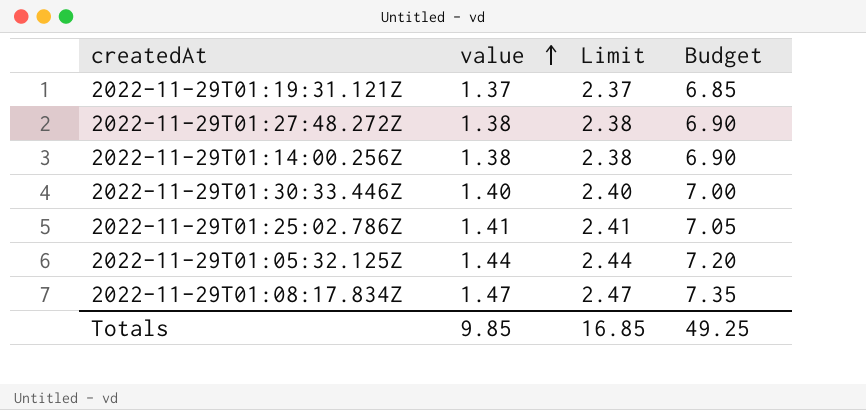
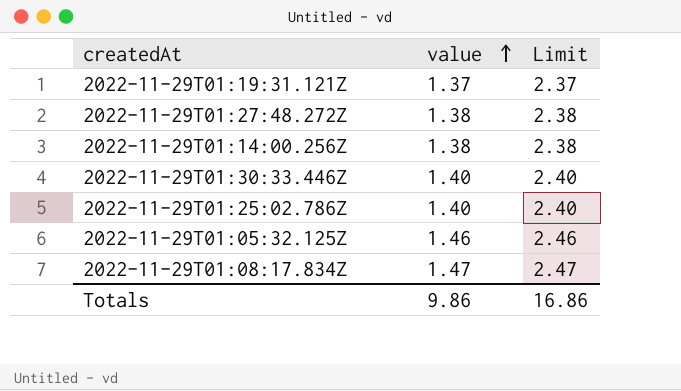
column Budget | formula: [value] * 5 -> none
2022-11-29T01:25:02.786Z | value: 1.41 -> 1.40
2022-11-29T01:25:02.786Z | Limit: 2.41 -> 2.40
2022-11-29T01:05:32.125Z | value: 1.44 -> 1.46
2022-11-29T01:05:32.125Z | Limit: 2.44 -> 2.46
Totals | value: 9.85 -> 9.86
Totals | Limit: 16.85 -> 16.86

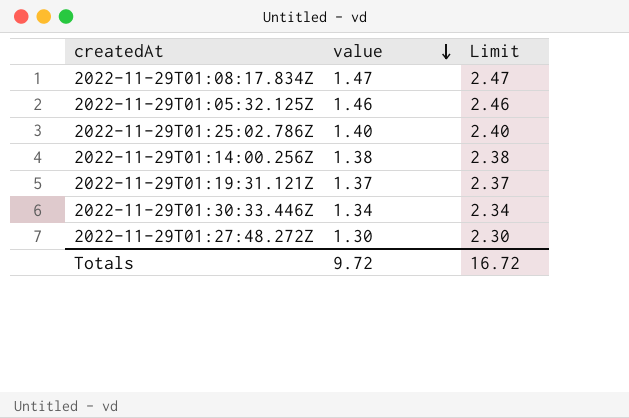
row order: value ascending -> value descending
2022-11-29T01:30:33.446Z | value: 1.40 -> 1.34
2022-11-29T01:30:33.446Z | Limit: 2.40 -> 2.34
2022-11-29T01:27:48.272Z | value: 1.38 -> 1.30
2022-11-29T01:27:48.272Z | Limit: 2.38 -> 2.30
Totals | value: 9.86 -> 9.72
Totals | Limit: 16.86 -> 16.72

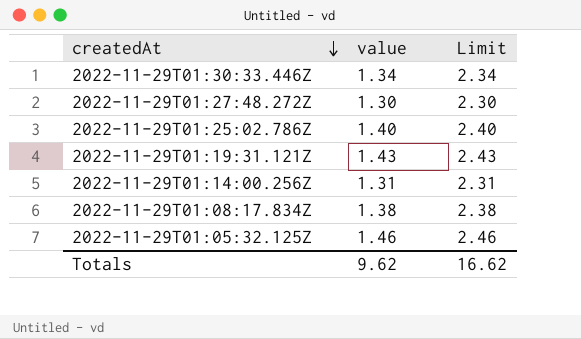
row order: value descending -> createdAt descending
2022-11-29T01:19:31.121Z | value: 1.37 -> 1.43
2022-11-29T01:19:31.121Z | Limit: 2.37 -> 2.43
2022-11-29T01:14:00.256Z | value: 1.38 -> 1.31
2022-11-29T01:14:00.256Z | Limit: 2.38 -> 2.31
2022-11-29T01:08:17.834Z | value: 1.47 -> 1.38
2022-11-29T01:08:17.834Z | Limit: 2.47 -> 2.38
Totals | value: 9.72 -> 9.62
Totals | Limit: 16.72 -> 16.62

